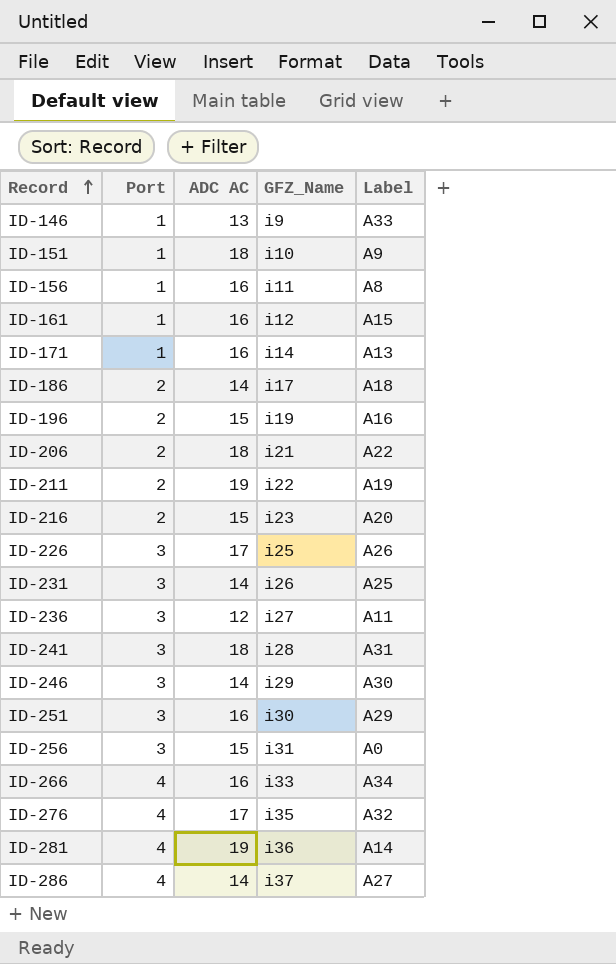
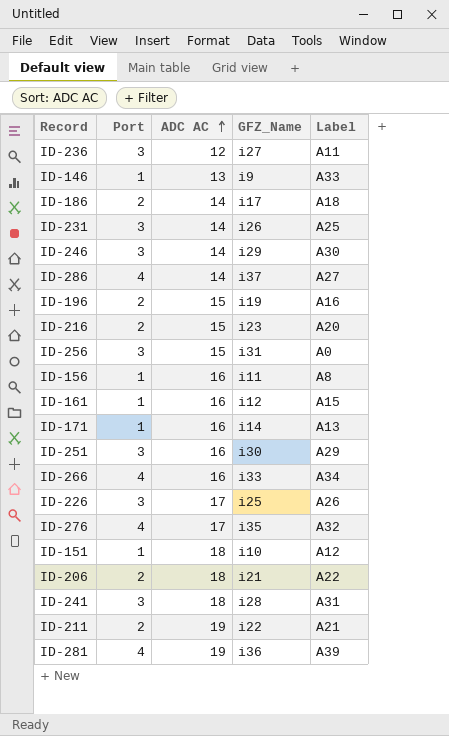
row order: Record ascending -> ADC AC ascending
ID-151 | Label: A9 -> A12
ID-211 | Label: A19 -> A21
ID-281 | Label: A14 -> A39

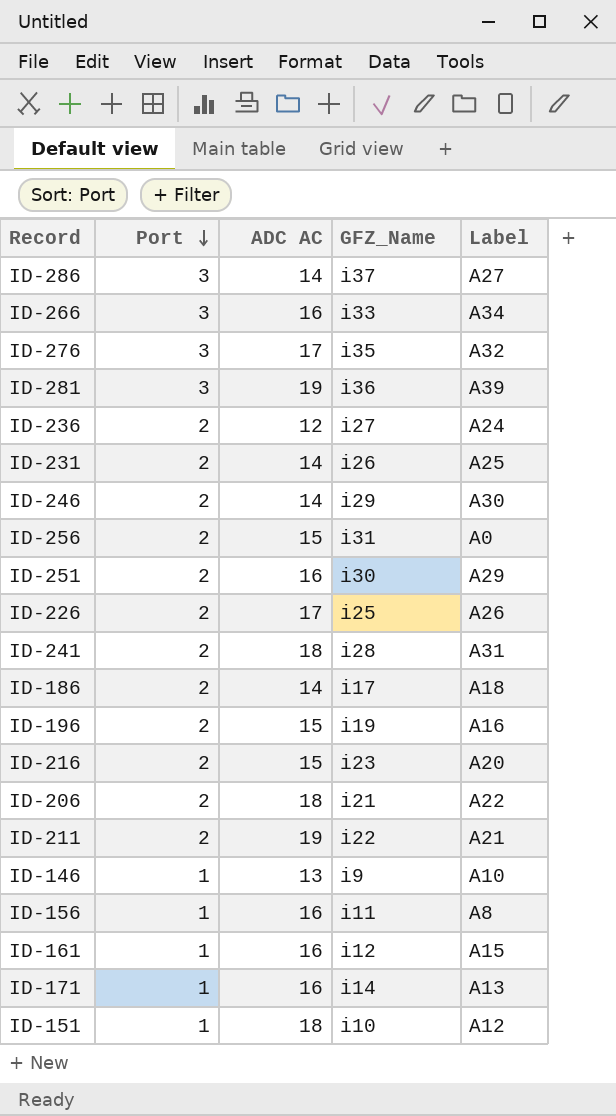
row order: ADC AC ascending -> Port descending
ID-286 | Port: 4 -> 3
ID-266 | Port: 4 -> 3
ID-276 | Port: 4 -> 3
ID-281 | Port: 4 -> 3
ID-236 | Port: 3 -> 2
ID-236 | Label: A11 -> A24
ID-231 | Port: 3 -> 2
ID-246 | Port: 3 -> 2
ID-256 | Port: 3 -> 2
ID-251 | Port: 3 -> 2
ID-226 | Port: 3 -> 2
ID-241 | Port: 3 -> 2
ID-146 | Label: A33 -> A10

